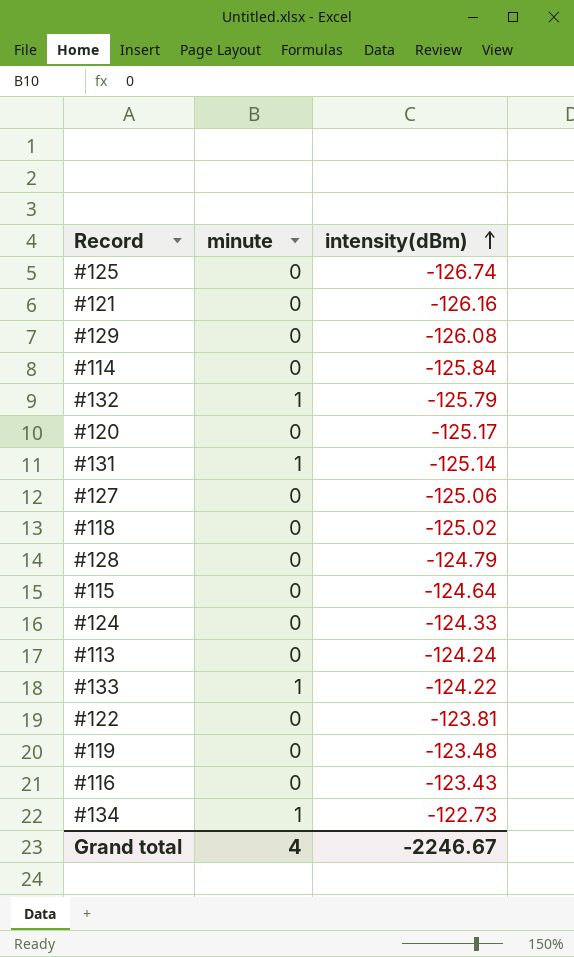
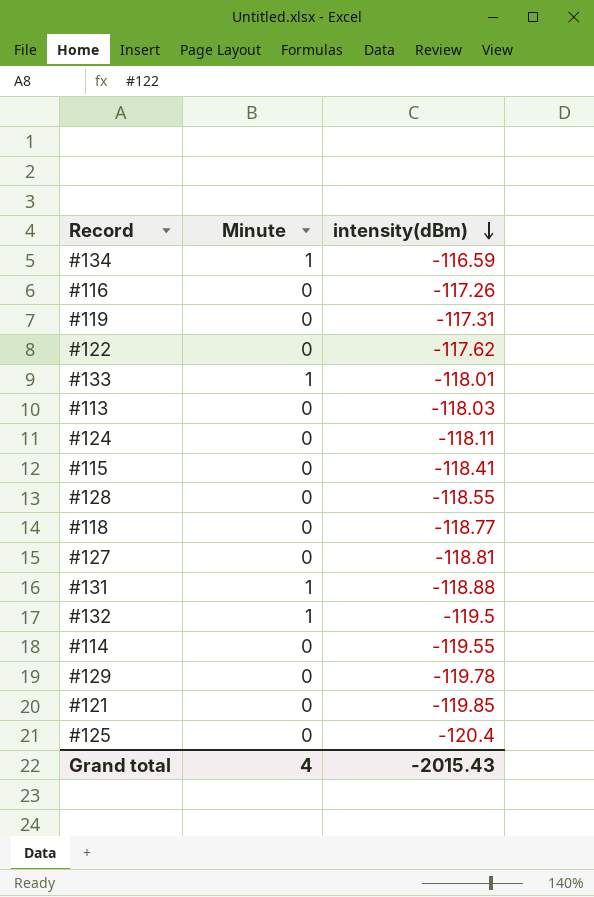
row order: intensity(dBm) ascending -> intensity(dBm) descending
column name: minute -> Minute
row #120: 0 | -125.17 -> none
#134 | intensity(dBm): -122.73 -> -116.59
#116 | intensity(dBm): -123.43 -> -117.26
#119 | intensity(dBm): -123.48 -> -117.31
#122 | intensity(dBm): -123.81 -> -117.62
#133 | intensity(dBm): -124.22 -> -118.01
#113 | intensity(dBm): -124.24 -> -118.03
#124 | intensity(dBm): -124.33 -> -118.11
#115 | intensity(dBm): -124.64 -> -118.41
#128 | intensity(dBm): -124.79 -> -118.55
#118 | intensity(dBm): -125.02 -> -118.77
#127 | intensity(dBm): -125.06 -> -118.81
#131 | intensity(dBm): -125.14 -> -118.88
#132 | intensity(dBm): -125.79 -> -119.5
#114 | intensity(dBm): -125.84 -> -119.55
#129 | intensity(dBm): -126.08 -> -119.78
#121 | intensity(dBm): -126.16 -> -119.85
#125 | intensity(dBm): -126.74 -> -120.4
Grand total | intensity(dBm): -2246.67 -> -2015.43

